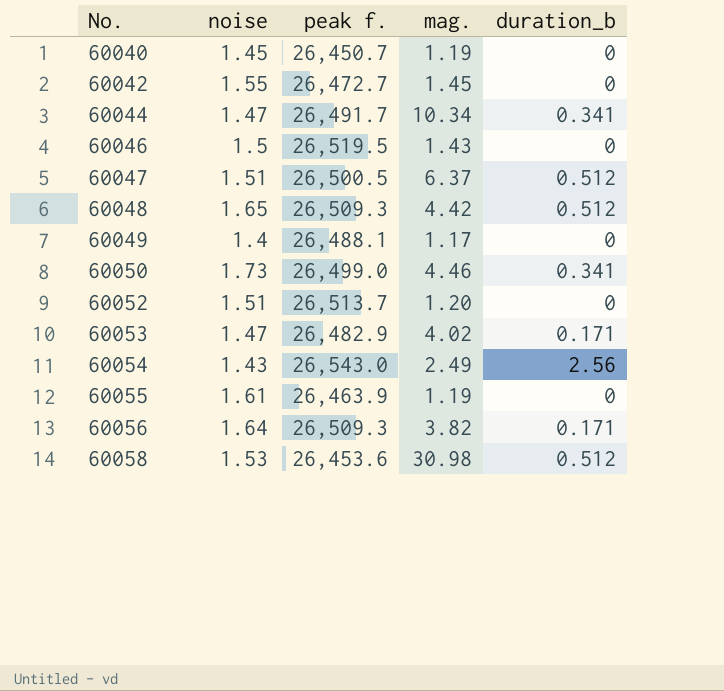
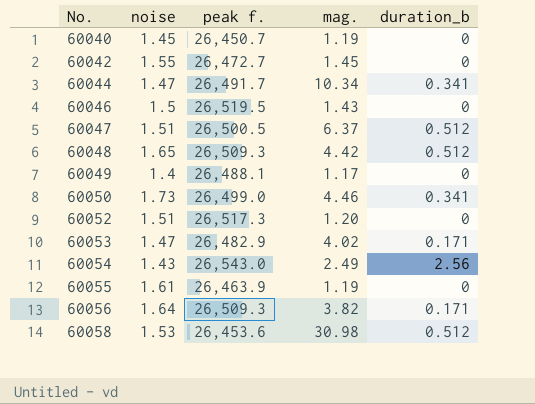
60052 | peak f.: 26,513.7 -> 26,517.3

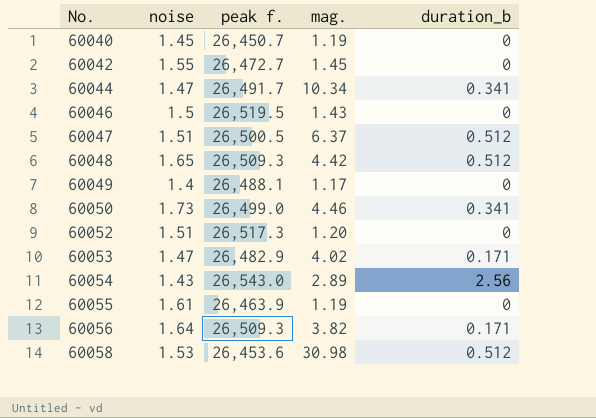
60054 | mag.: 2.49 -> 2.89

